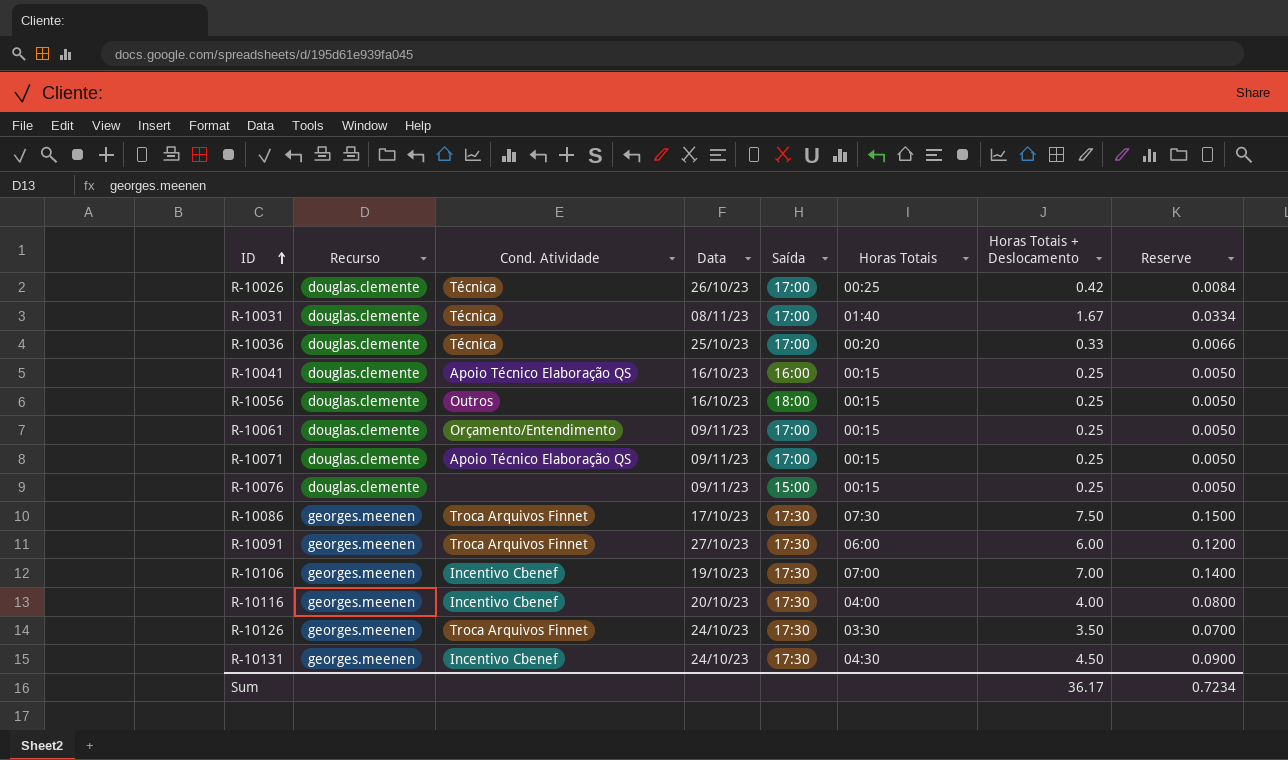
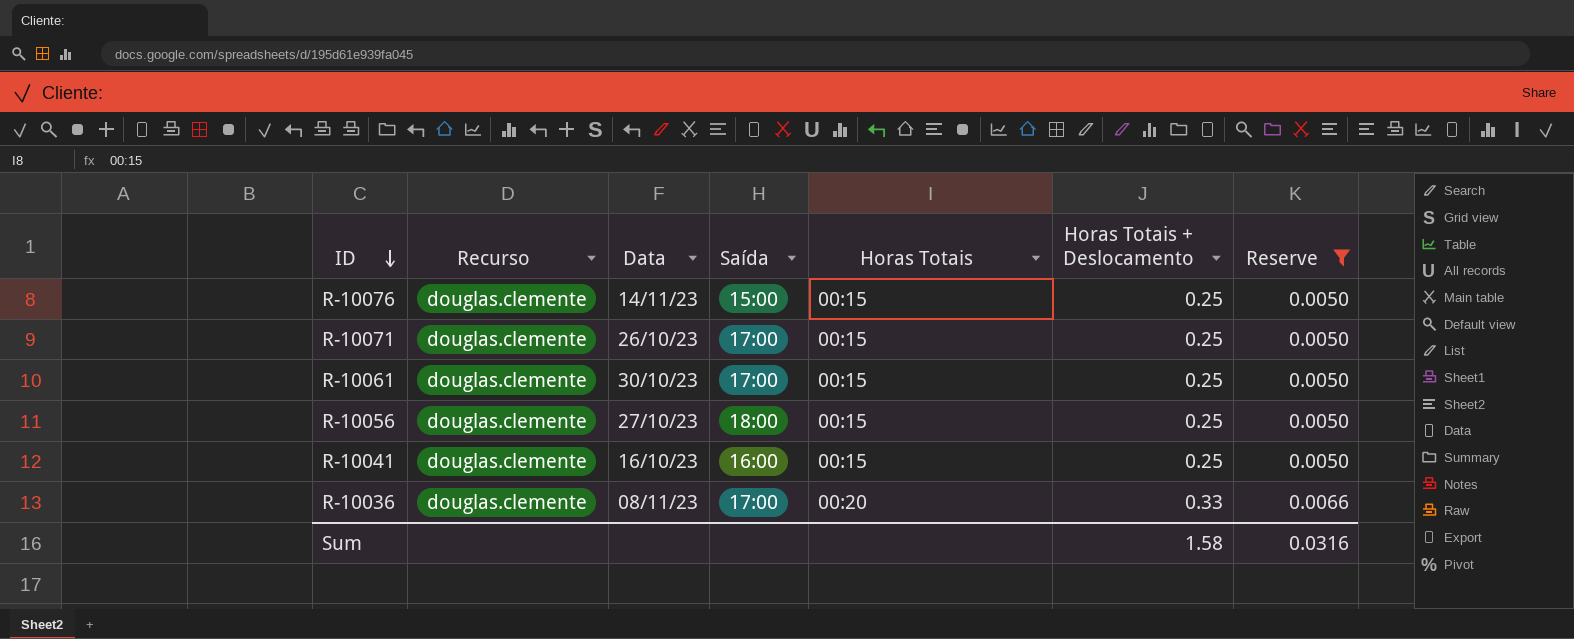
filter: none -> Reserve <= 0.0066
row order: ID ascending -> ID descending
column Cond. Atividade | position: 3 -> none
R-10076 | Data: 09/11/23 -> 14/11/23
R-10071 | Data: 09/11/23 -> 26/10/23
R-10061 | Data: 09/11/23 -> 30/10/23
R-10056 | Data: 16/10/23 -> 27/10/23
R-10036 | Data: 25/10/23 -> 08/11/23
Sum | Horas Totais + Deslocamento: 36.17 -> 1.58
Sum | Reserve: 0.7234 -> 0.0316

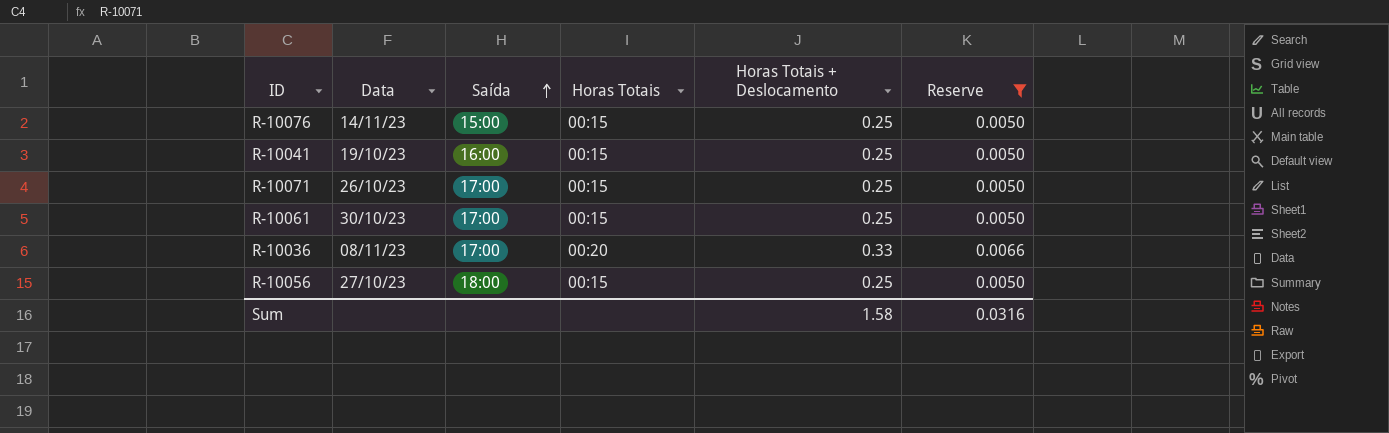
row order: ID descending -> Saída ascending
column Recurso | position: 2 -> none
R-10041 | Data: 16/10/23 -> 19/10/23

